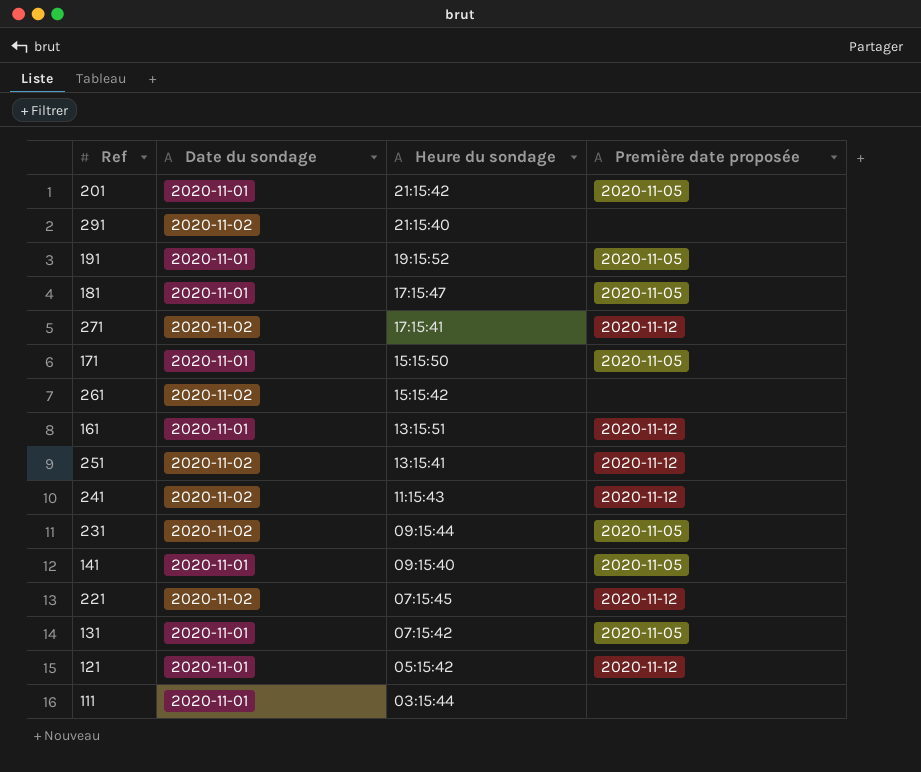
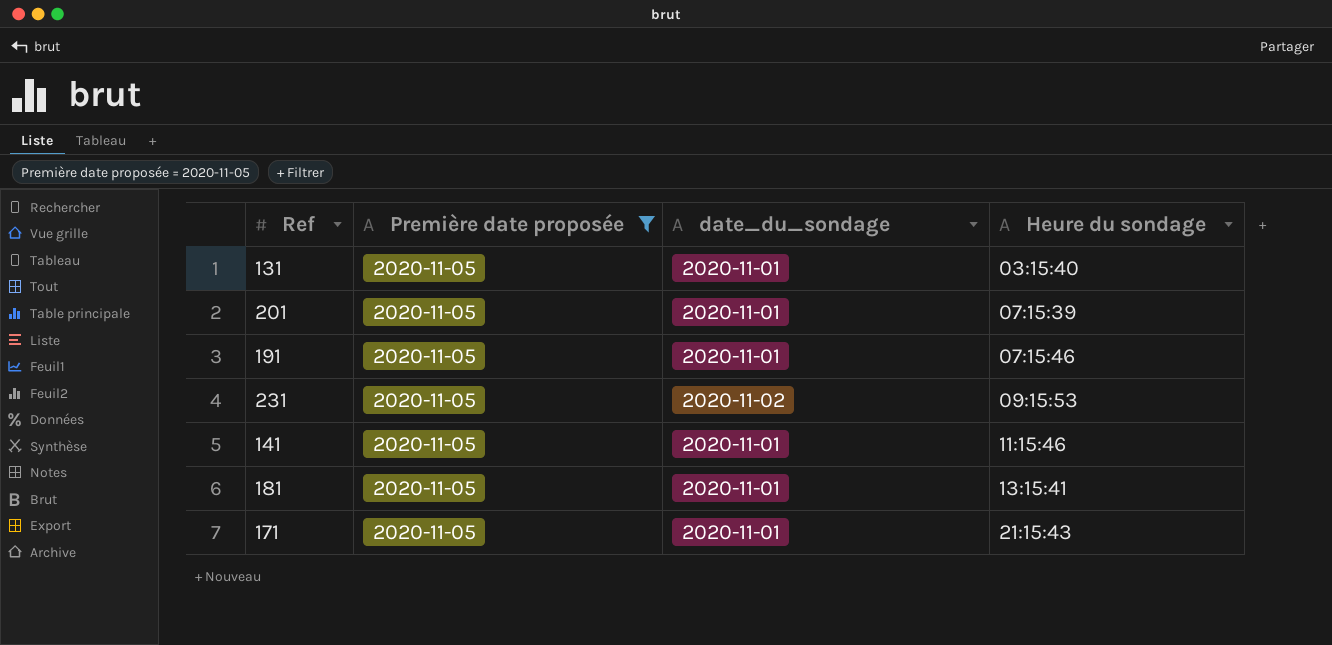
filter: none -> Première date proposée = 2020-11-05
row order: Heure du sondage descending -> Heure du sondage ascending
column Première date proposée | position: 4 -> 2
column name: Date du sondage -> date_du_sondage
131 | Heure du sondage: 07:15:42 -> 03:15:40
201 | Heure du sondage: 21:15:42 -> 07:15:39
191 | Heure du sondage: 19:15:52 -> 07:15:46
231 | Heure du sondage: 09:15:44 -> 09:15:53
141 | Heure du sondage: 09:15:40 -> 11:15:46
181 | Heure du sondage: 17:15:47 -> 13:15:41
171 | Heure du sondage: 15:15:50 -> 21:15:43

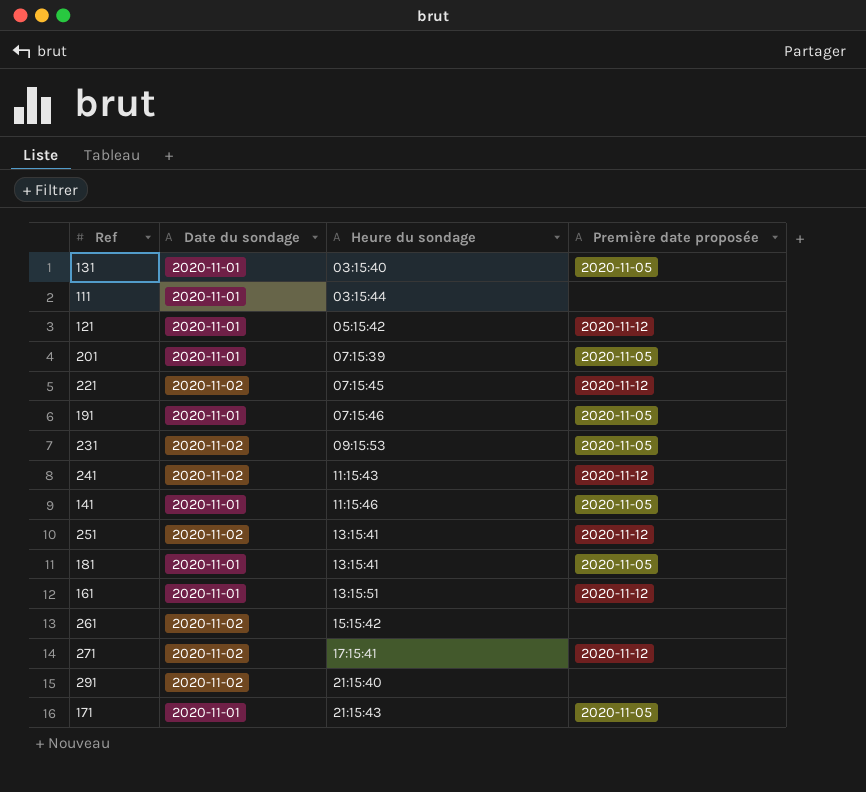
filter: Première date proposée = 2020-11-05 -> none
column name: date_du_sondage -> Date du sondage
column Première date proposée | position: 2 -> 4

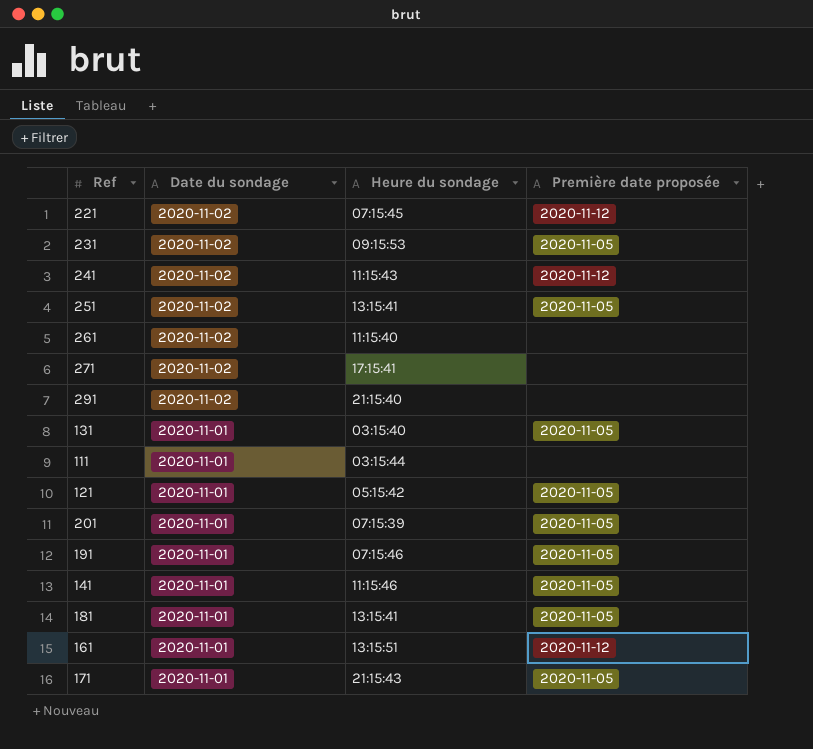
row order: Heure du sondage ascending -> Date du sondage descending
251 | Première date proposée: 2020-11-12 -> 2020-11-05
261 | Heure du sondage: 15:15:42 -> 11:15:40
271 | Première date proposée: 2020-11-12 -> none
121 | Première date proposée: 2020-11-12 -> 2020-11-05

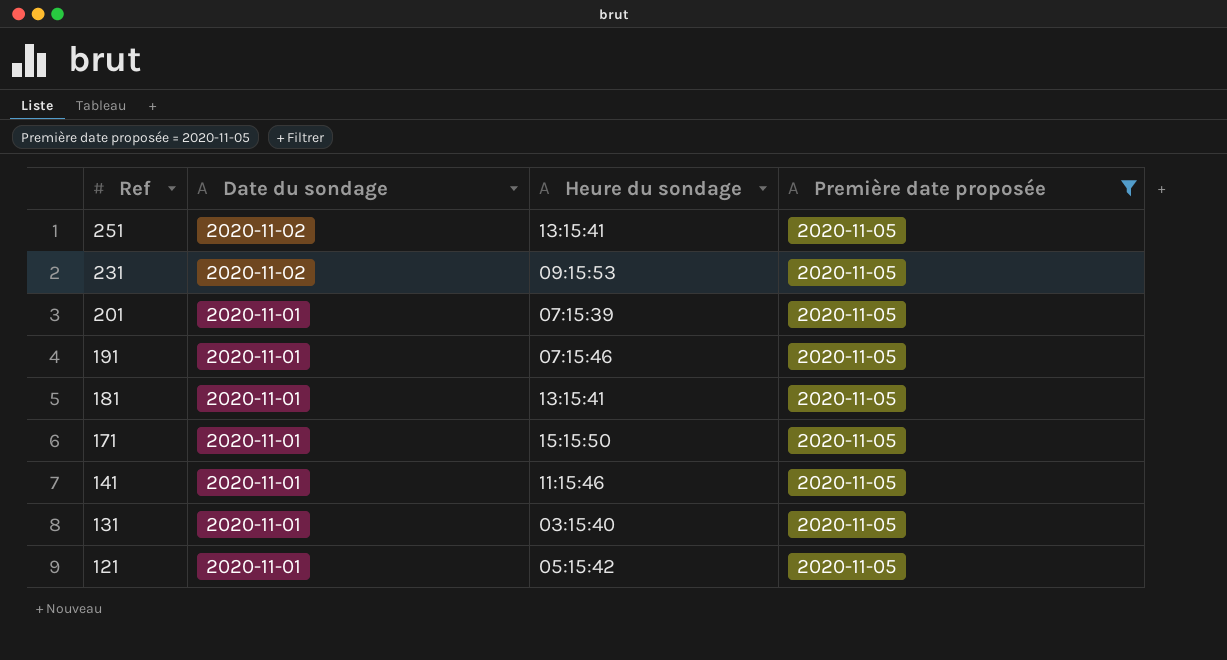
filter: none -> Première date proposée = 2020-11-05
row order: Date du sondage descending -> Ref descending
171 | Heure du sondage: 21:15:43 -> 15:15:50

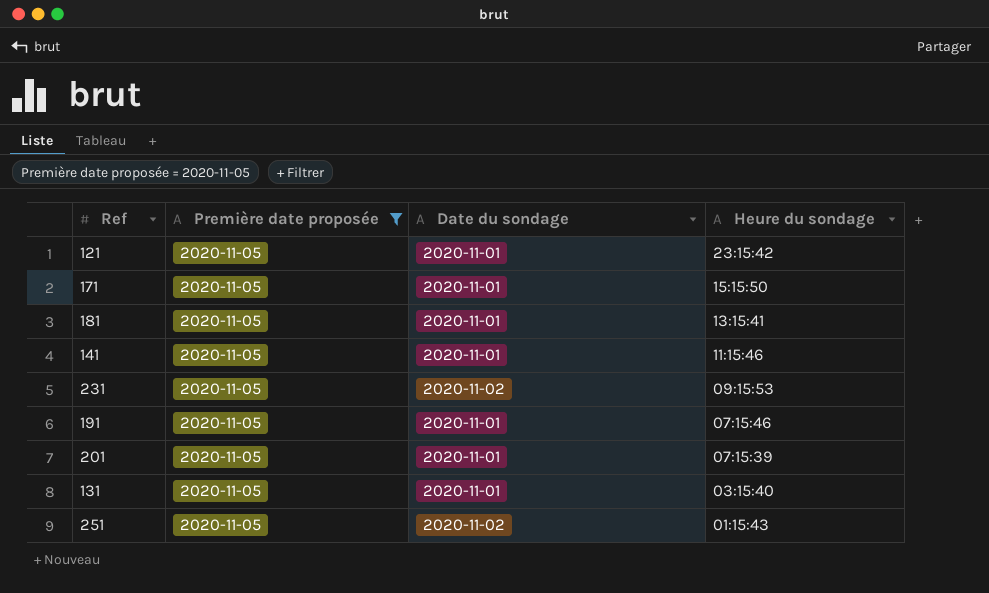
row order: Ref descending -> Heure du sondage descending
column Première date proposée | position: 4 -> 2
121 | Heure du sondage: 05:15:42 -> 23:15:42
251 | Heure du sondage: 13:15:41 -> 01:15:43

